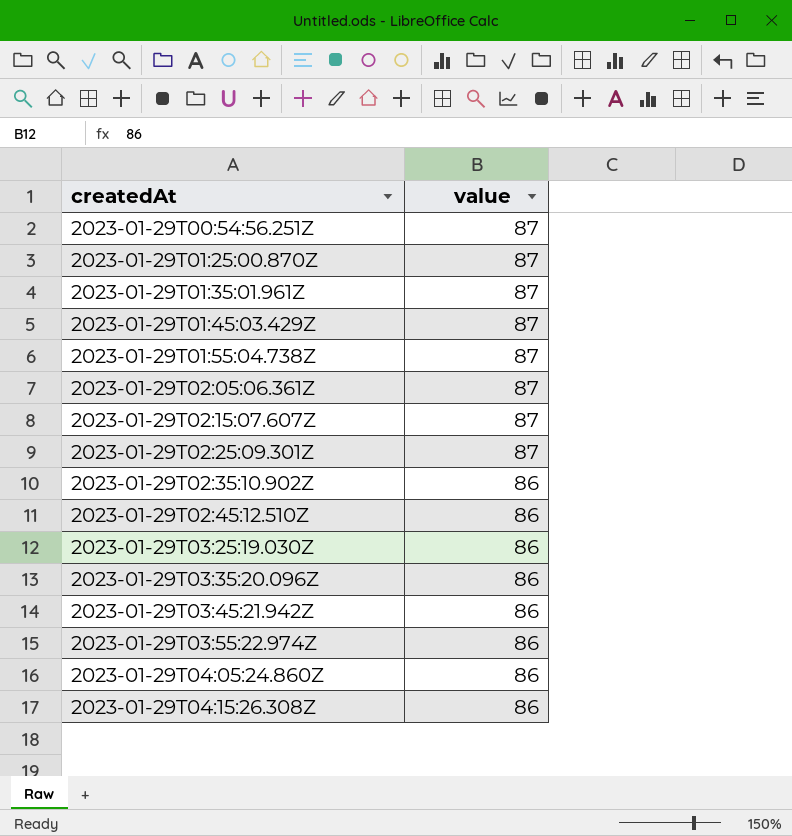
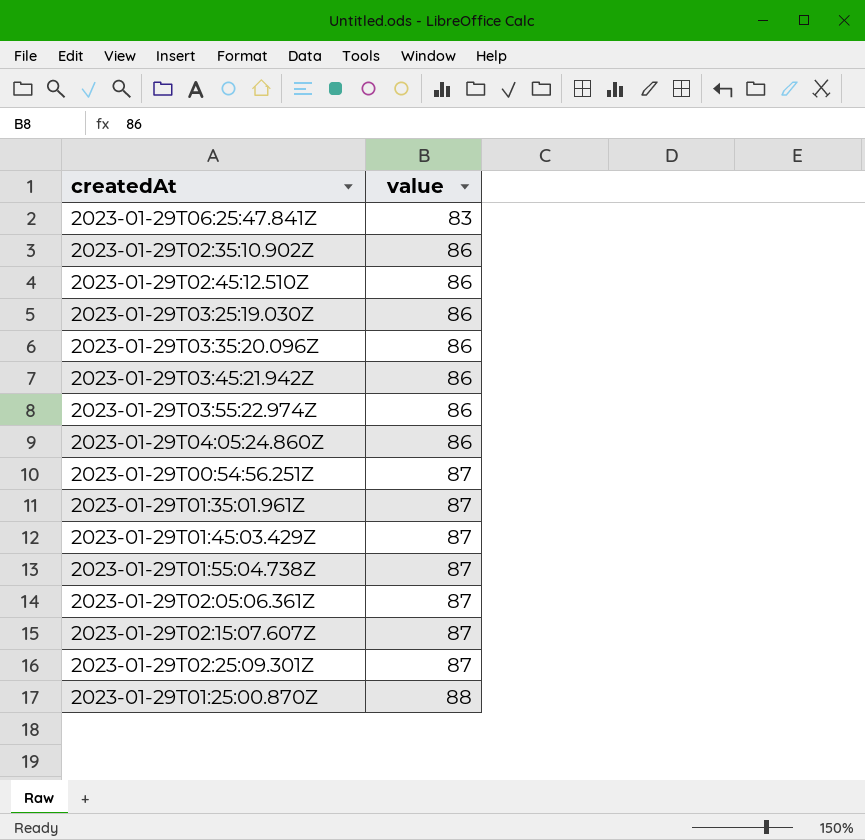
row order: createdAt ascending -> value ascending
row 2023-01-29T04:15:26.308Z: 86 -> none
row 2023-01-29T06:25:47.841Z: none -> 83
2023-01-29T01:25:00.870Z | value: 87 -> 88

